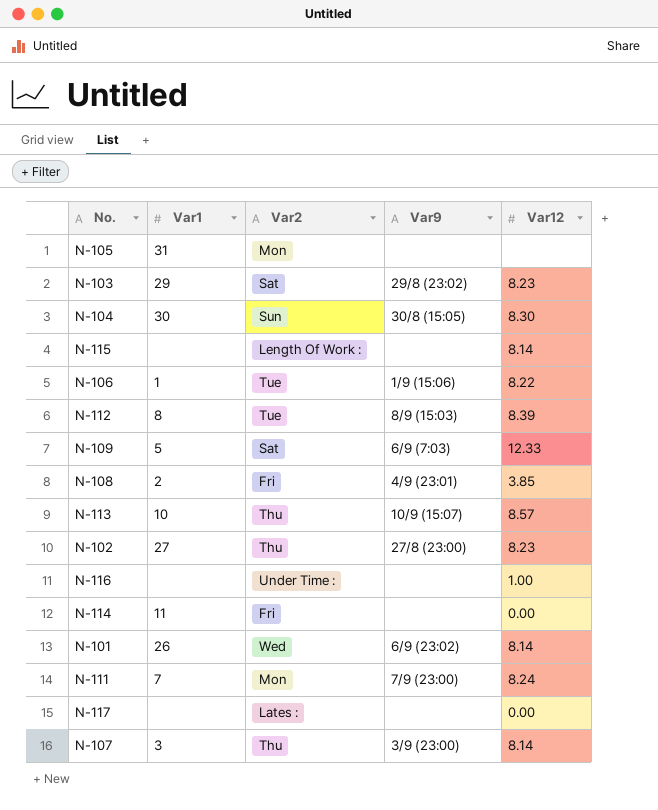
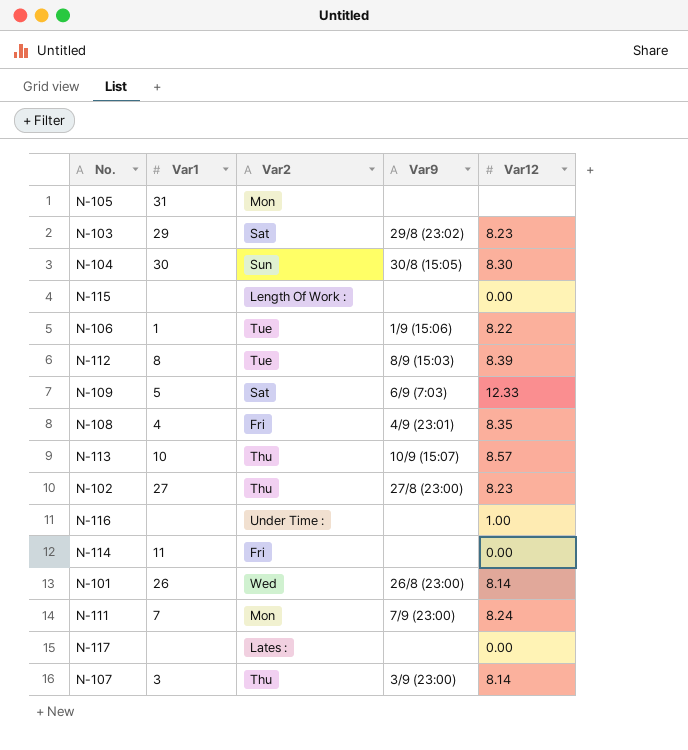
N-115 | Var12: 8.14 -> 0.00
N-108 | Var1: 2 -> 4
N-108 | Var12: 3.85 -> 8.35
N-101 | Var9: 6/9 (23:02) -> 26/8 (23:00)

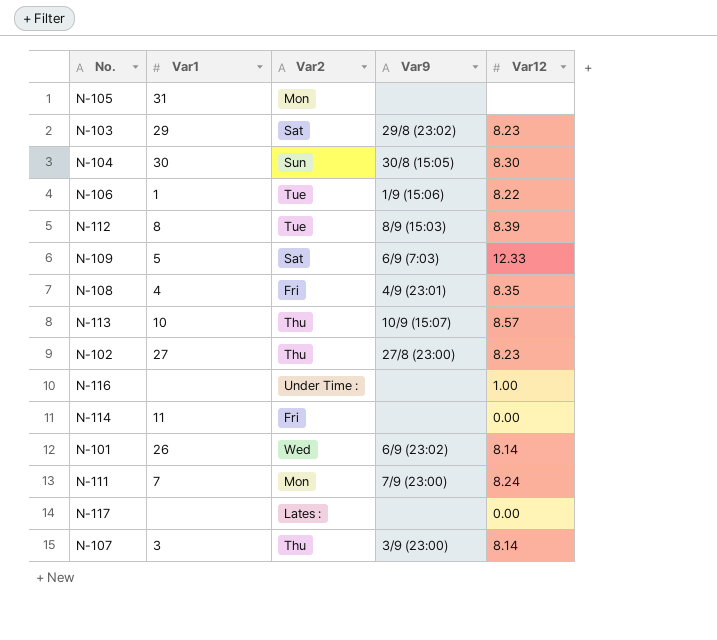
row N-115: none | Length Of Work : | none | 0.00 -> none
N-101 | Var9: 26/8 (23:00) -> 6/9 (23:02)

